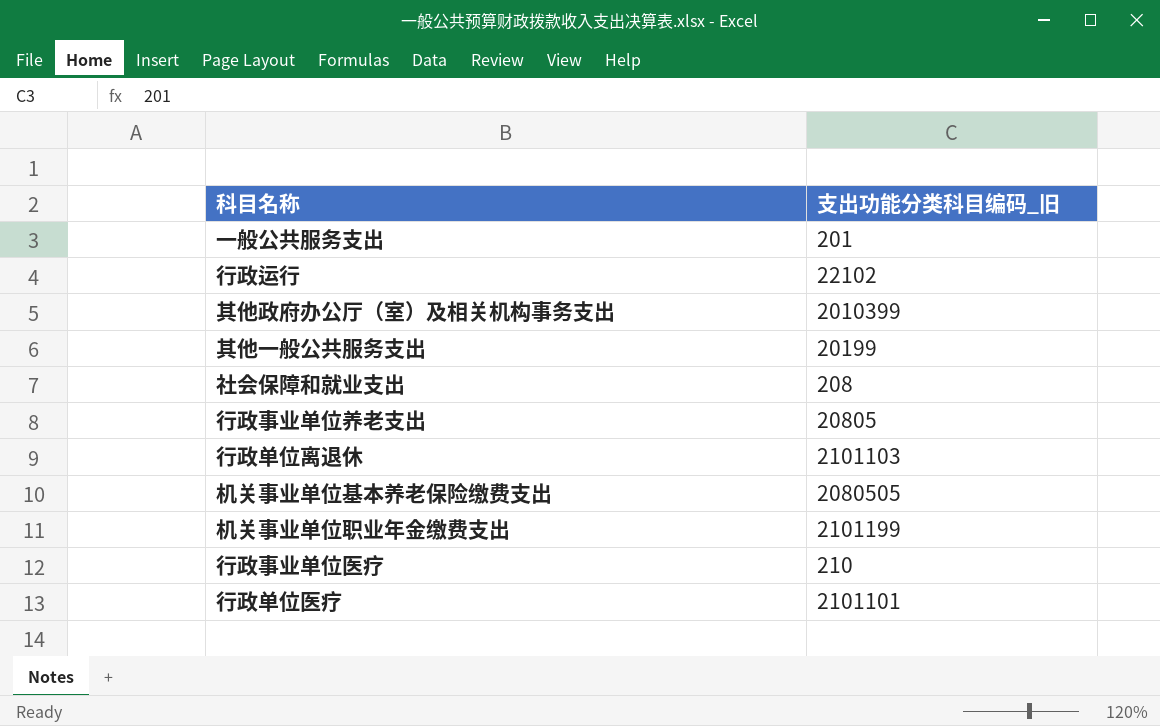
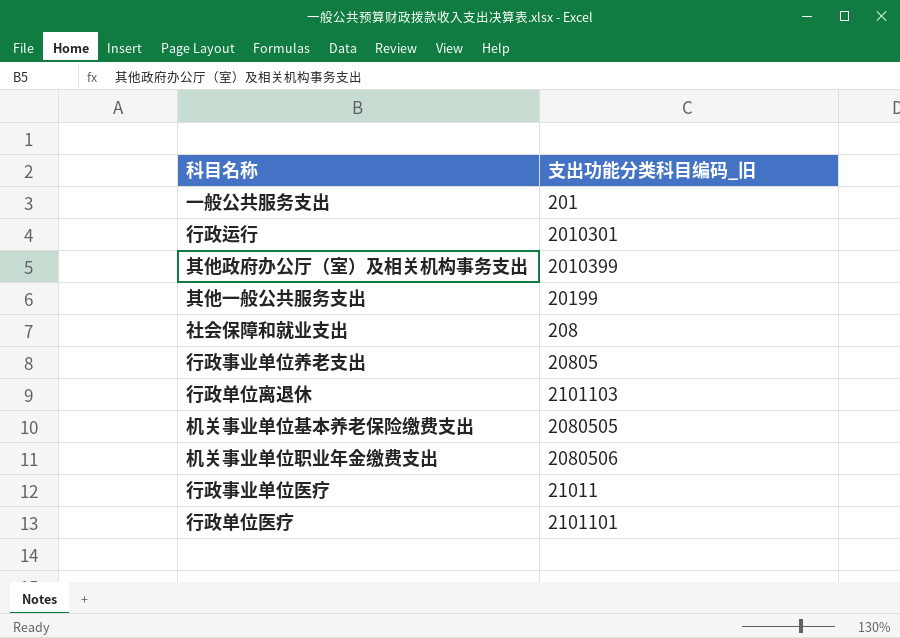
行政运行 | 支出功能分类科目编码_旧: 22102 -> 2010301
机关事业单位职业年金缴费支出 | 支出功能分类科目编码_旧: 2101199 -> 2080506
行政事业单位医疗 | 支出功能分类科目编码_旧: 210 -> 21011

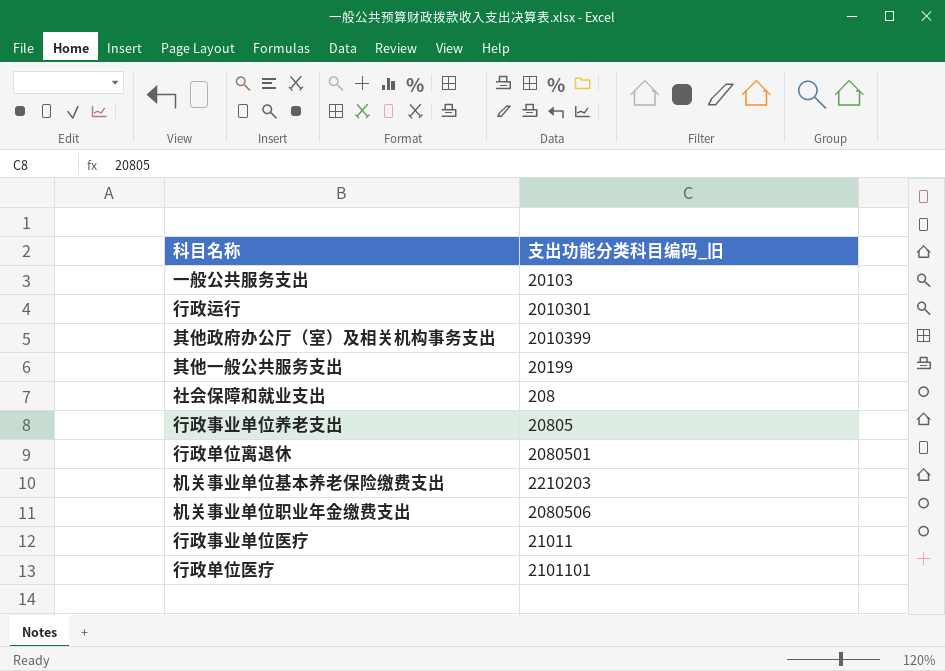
一般公共服务支出 | 支出功能分类科目编码_旧: 201 -> 20103
行政单位离退休 | 支出功能分类科目编码_旧: 2101103 -> 2080501
机关事业单位基本养老保险缴费支出 | 支出功能分类科目编码_旧: 2080505 -> 2210203

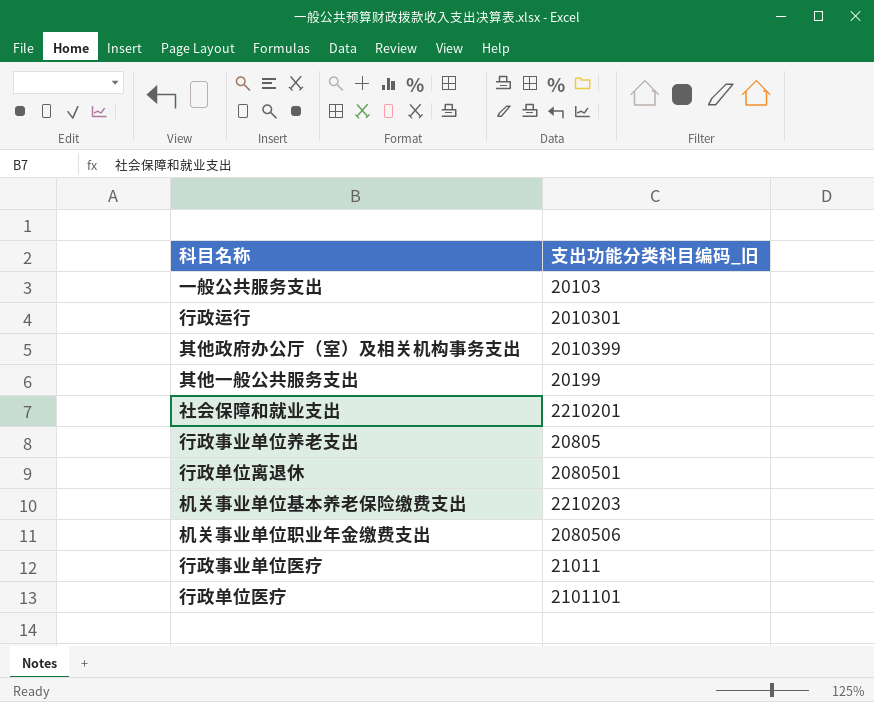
社会保障和就业支出 | 支出功能分类科目编码_旧: 208 -> 2210201

